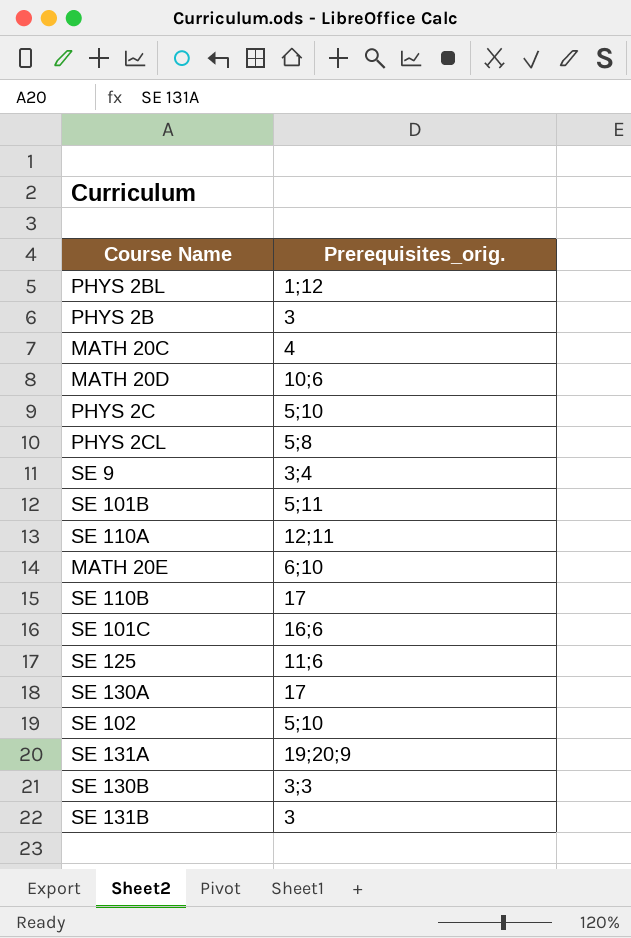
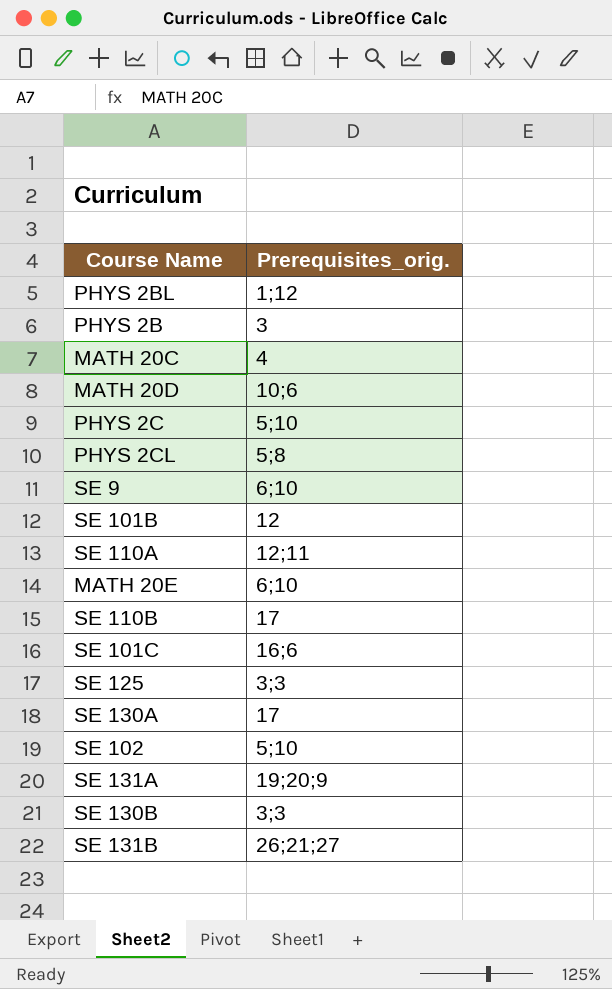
SE 9 | Prerequisites_orig.: 3;4 -> 6;10
SE 101B | Prerequisites_orig.: 5;11 -> 12
SE 125 | Prerequisites_orig.: 11;6 -> 3;3
SE 131B | Prerequisites_orig.: 3 -> 26;21;27

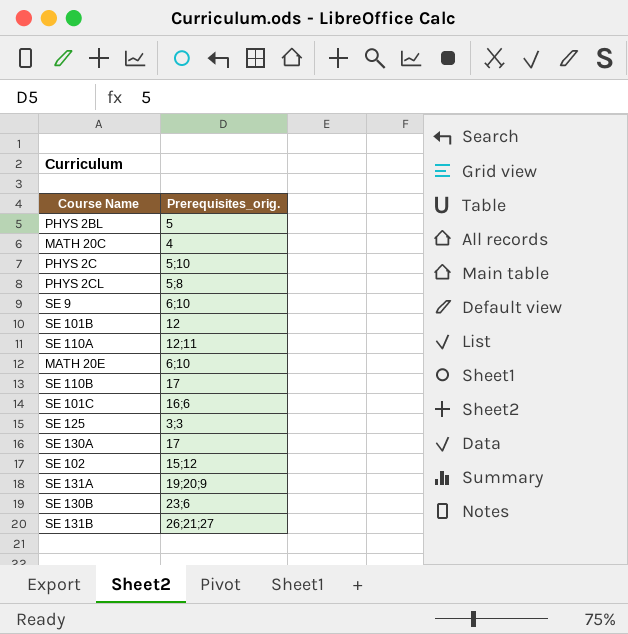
row PHYS 2B: 3 -> none
row MATH 20D: 10;6 -> none
PHYS 2BL | Prerequisites_orig.: 1;12 -> 5
SE 102 | Prerequisites_orig.: 5;10 -> 15;12
SE 130B | Prerequisites_orig.: 3;3 -> 23;6

